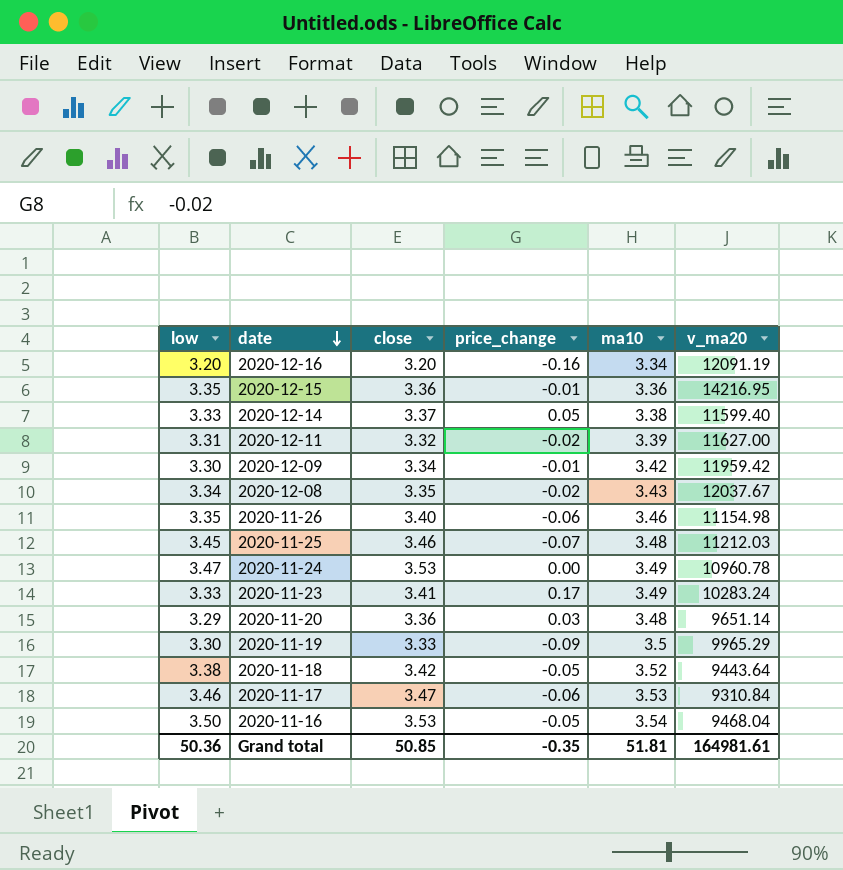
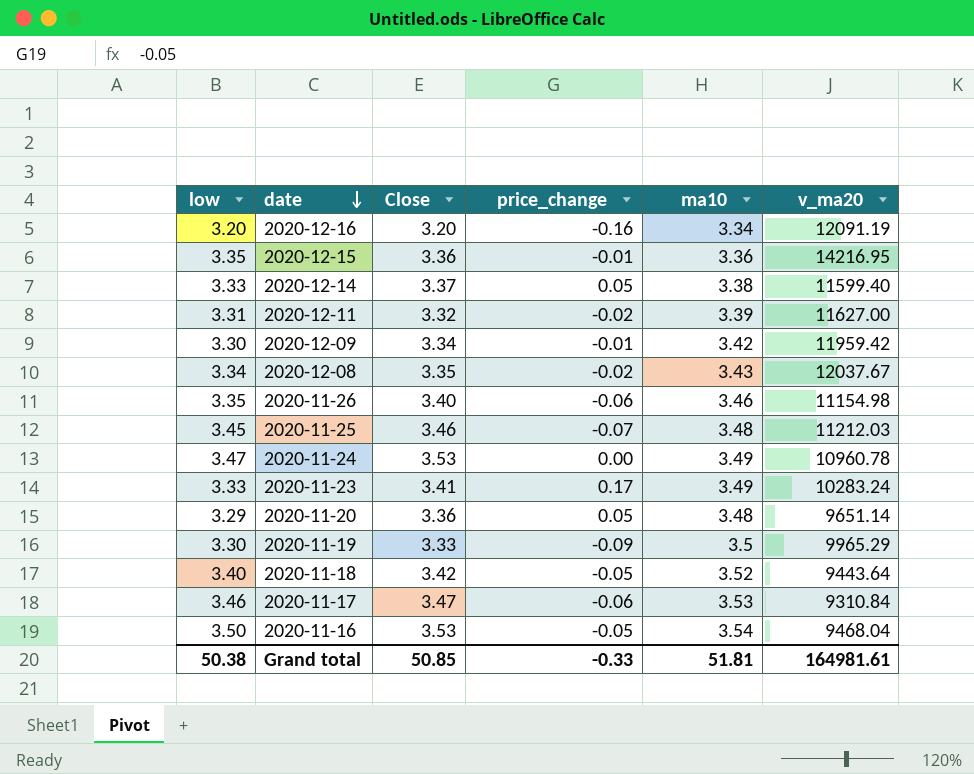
column name: close -> Close
2020-11-20 | price_change: 0.03 -> 0.05
2020-11-18 | low: 3.38 -> 3.40
Grand total | low: 50.36 -> 50.38
Grand total | price_change: -0.35 -> -0.33

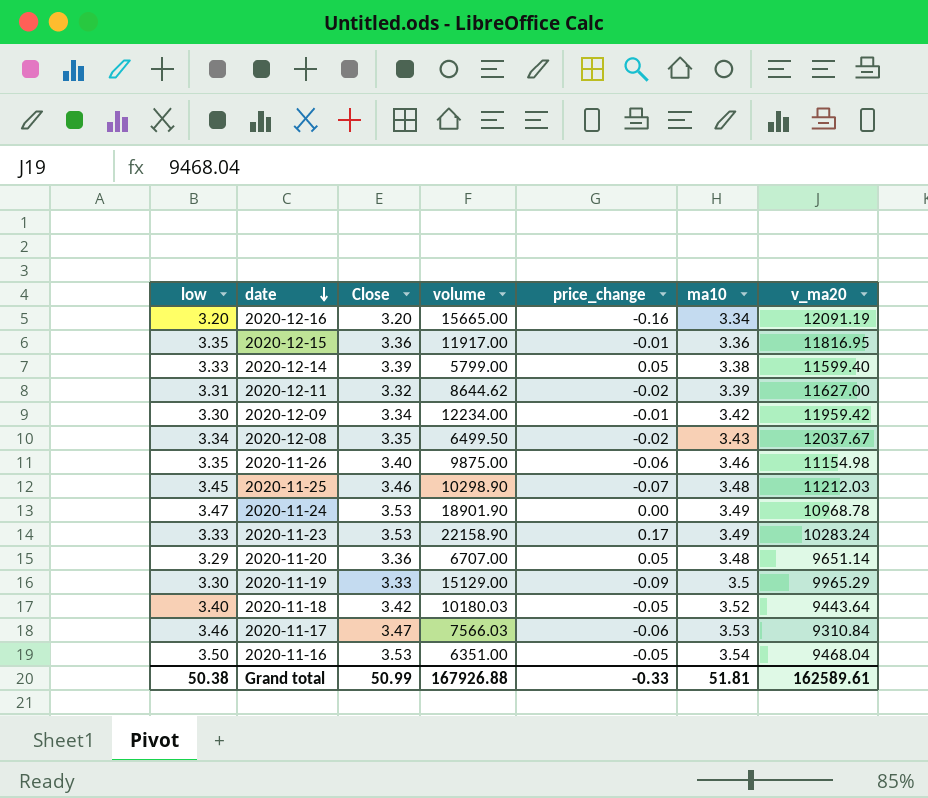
column volume | position: none -> 4
2020-12-15 | v_ma20: 14216.95 -> 11816.95
2020-12-14 | Close: 3.37 -> 3.39
2020-11-24 | v_ma20: 10960.78 -> 10968.78
2020-11-23 | Close: 3.41 -> 3.53
Grand total | Close: 50.85 -> 50.99
Grand total | v_ma20: 164981.61 -> 162589.61

